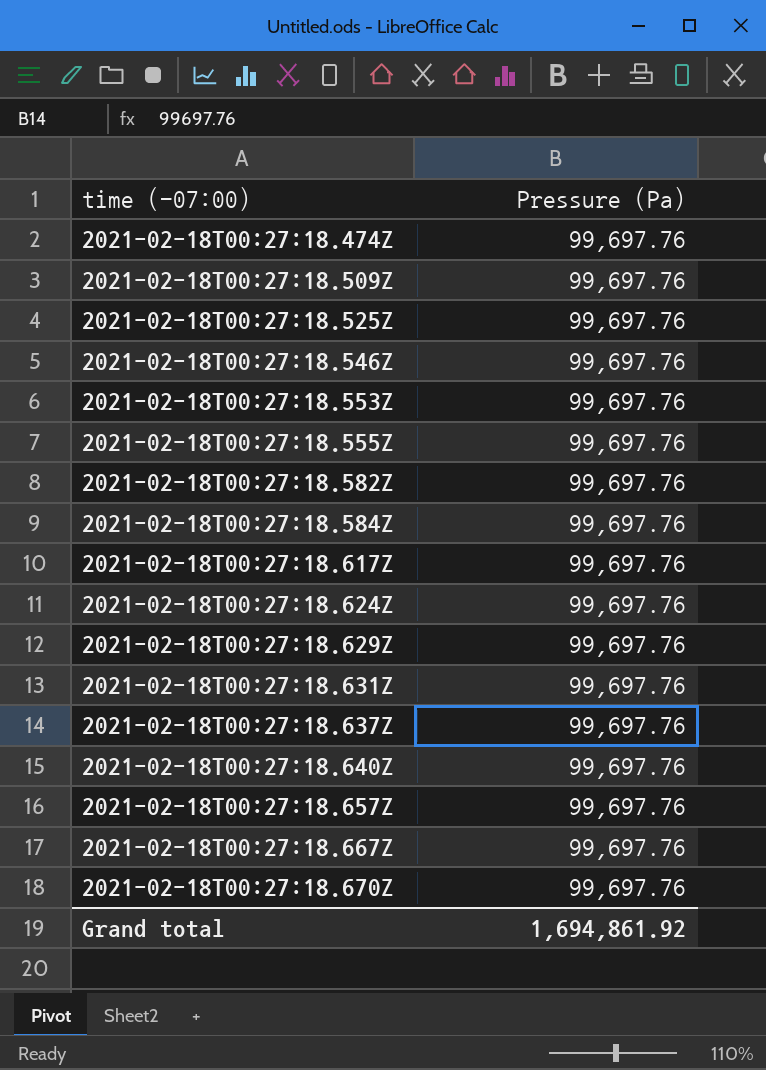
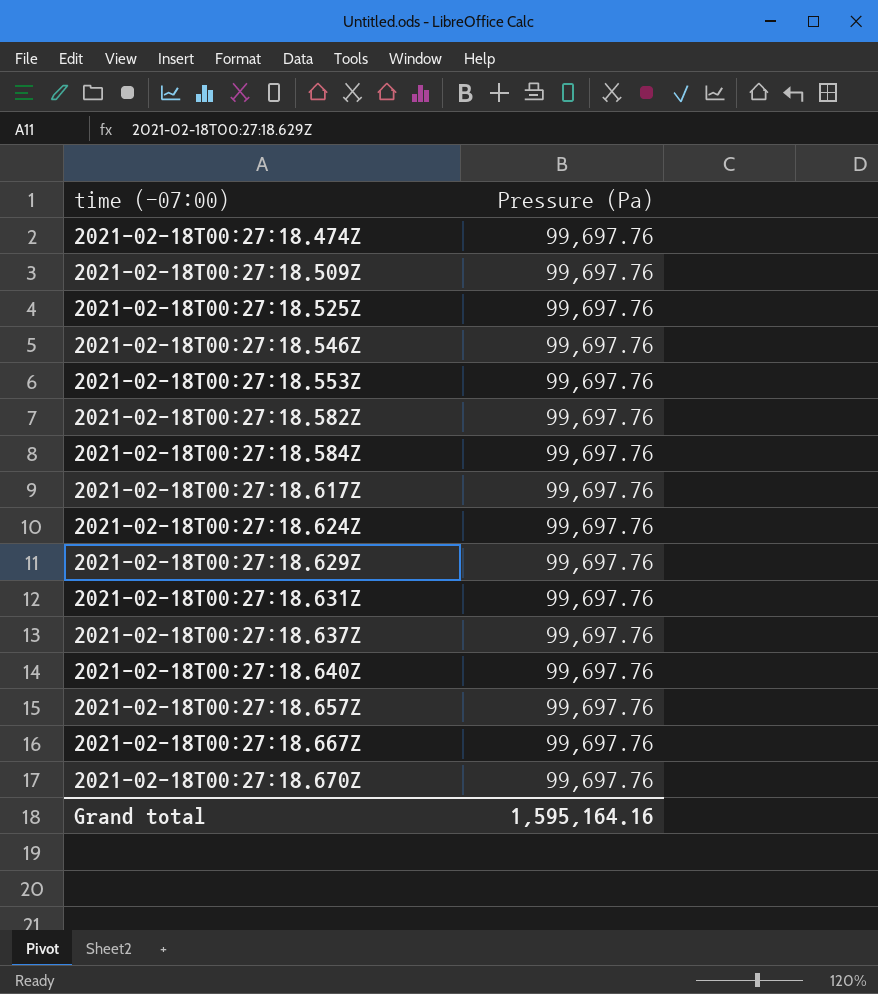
row 2021-02-18T00:27:18.555Z: 99,697.76 -> none
Grand total | Pressure (Pa): 1,694,861.92 -> 1,595,164.16

